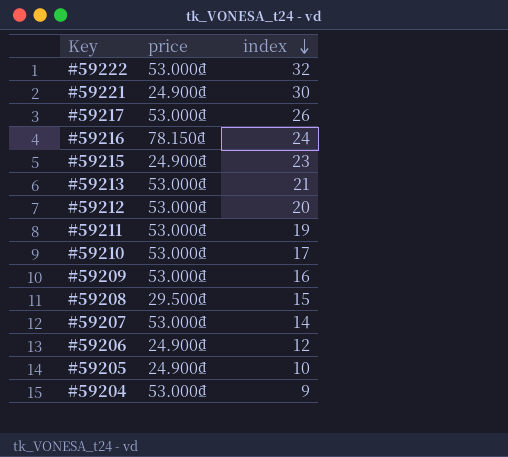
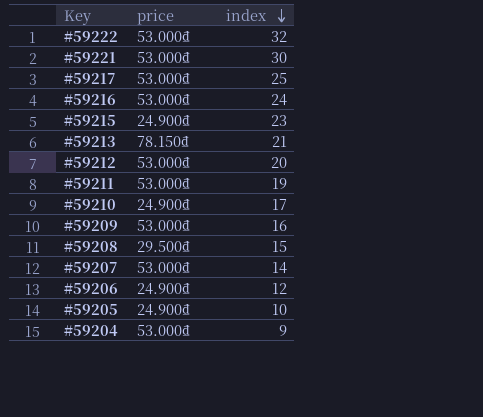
#59221 | price: 24.900₫ -> 53.000₫
#59217 | index: 26 -> 25
#59216 | price: 78.150₫ -> 53.000₫
#59213 | price: 53.000₫ -> 78.150₫
#59210 | price: 53.000₫ -> 24.900₫

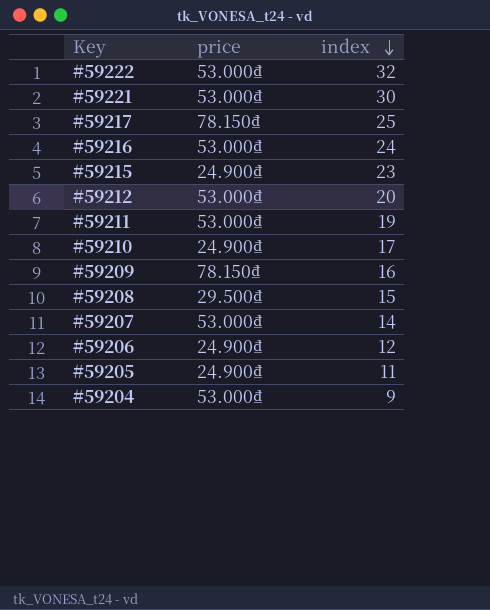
row #59213: 78.150₫ | 21 -> none
#59217 | price: 53.000₫ -> 78.150₫
#59209 | price: 53.000₫ -> 78.150₫
#59205 | index: 10 -> 11

